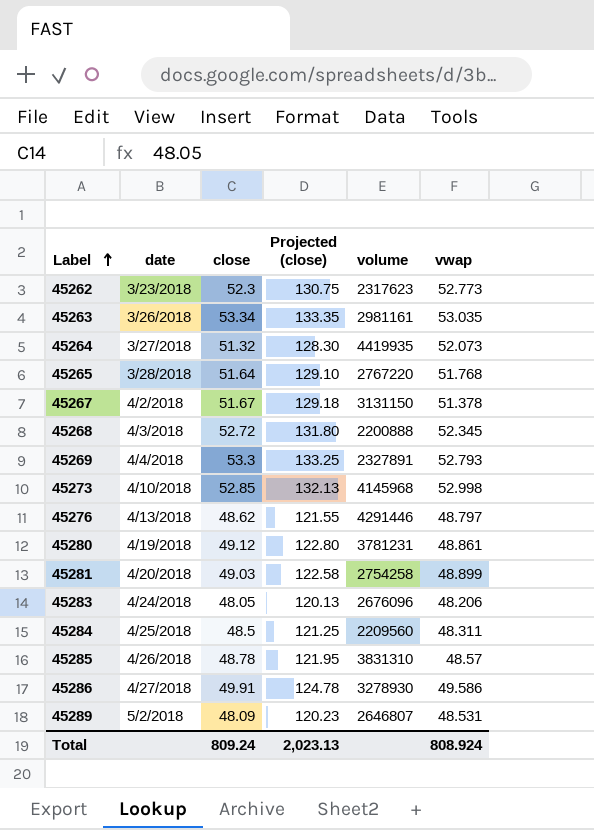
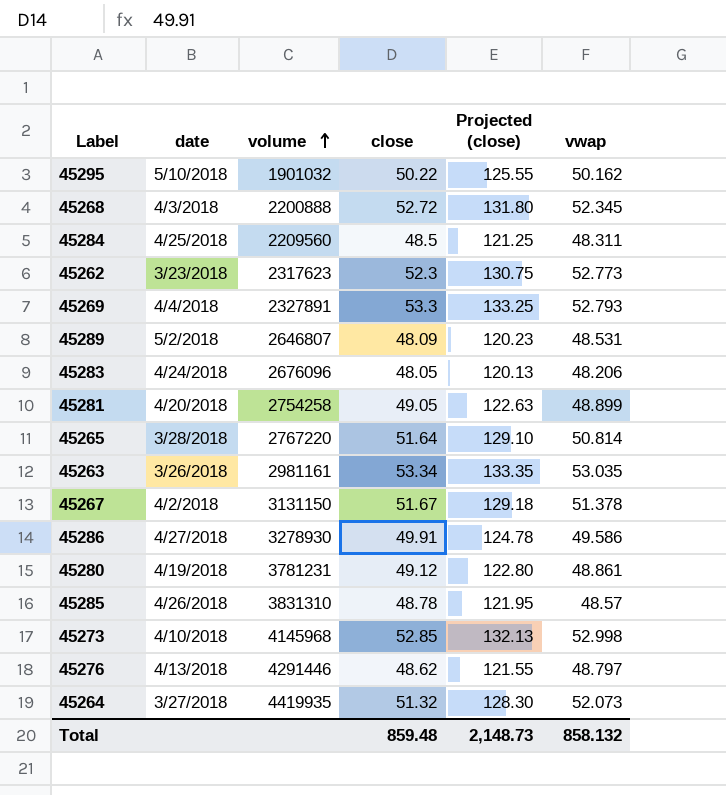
row order: Label ascending -> volume ascending
column volume | position: 5 -> 3
row 45295: none -> 5/10/2018 | 1901032 | 50.22 | 125.55 | 50.162
45281 | close: 49.03 -> 49.05
45281 | Projected (close): 122.58 -> 122.63
45265 | vwap: 51.768 -> 50.814
Total | close: 809.24 -> 859.48
Total | Projected (close): 2,023.13 -> 2,148.73
Total | vwap: 808.924 -> 858.132

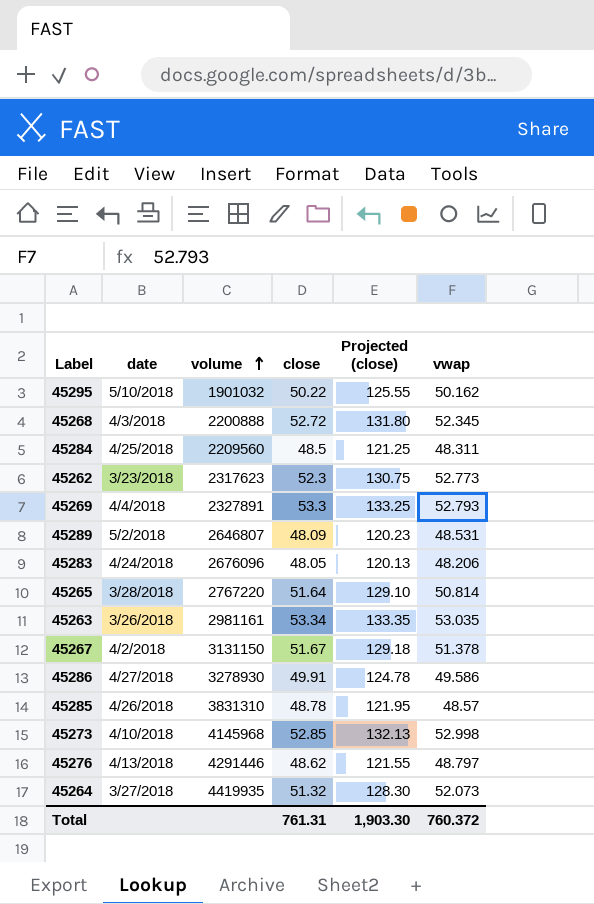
row 45281: 4/20/2018 | 2754258 | 49.05 | 122.63 | 48.899 -> none
row 45280: 4/19/2018 | 3781231 | 49.12 | 122.80 | 48.861 -> none
Total | close: 859.48 -> 761.31
Total | Projected (close): 2,148.73 -> 1,903.30
Total | vwap: 858.132 -> 760.372

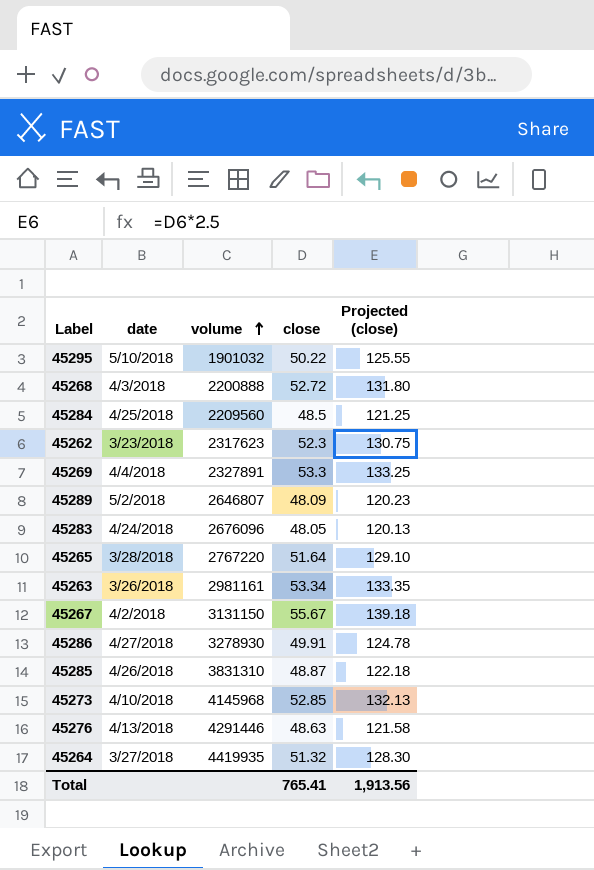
column vwap | position: 6 -> none
45267 | close: 51.67 -> 55.67
45267 | Projected (close): 129.18 -> 139.18
45285 | close: 48.78 -> 48.87
45285 | Projected (close): 121.95 -> 122.18
45276 | close: 48.62 -> 48.63
45276 | Projected (close): 121.55 -> 121.58
Total | close: 761.31 -> 765.41
Total | Projected (close): 1,903.30 -> 1,913.56

